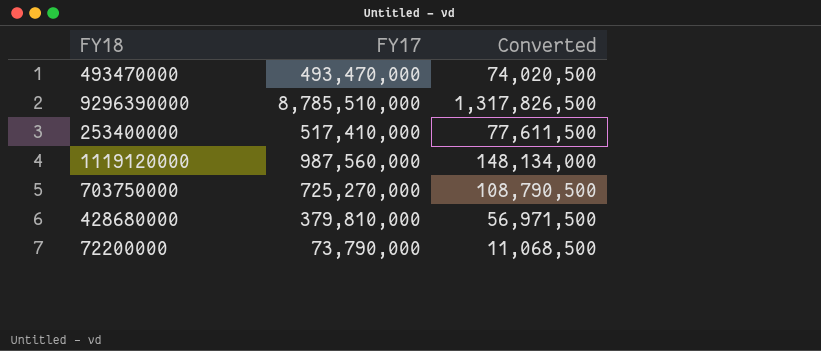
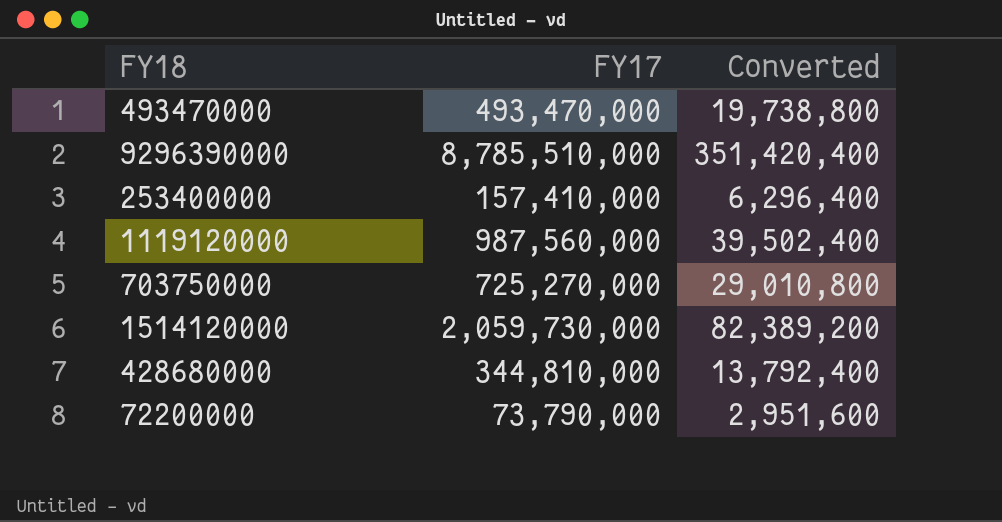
column Converted | formula: [FY17] * 0.15 -> [FY17] * 0.04
253400000 | FY17: 517,410,000 -> 157,410,000
row 1514120000: none -> 2,059,730,000 | 82,389,200
428680000 | FY17: 379,810,000 -> 344,810,000

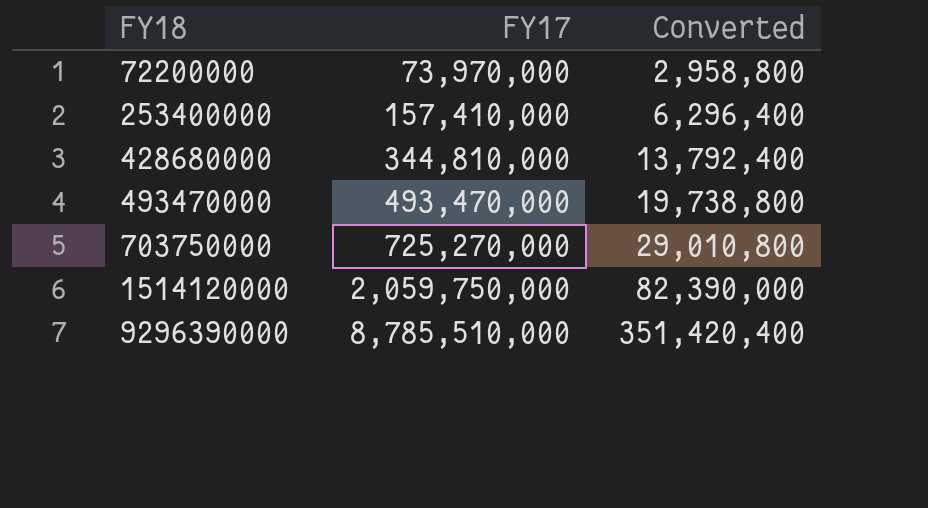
row order: none -> FY18 ascending
row 1119120000: 987,560,000 | 39,502,400 -> none
72200000 | FY17: 73,790,000 -> 73,970,000
72200000 | Converted: 2,951,600 -> 2,958,800
1514120000 | FY17: 2,059,730,000 -> 2,059,750,000
1514120000 | Converted: 82,389,200 -> 82,390,000

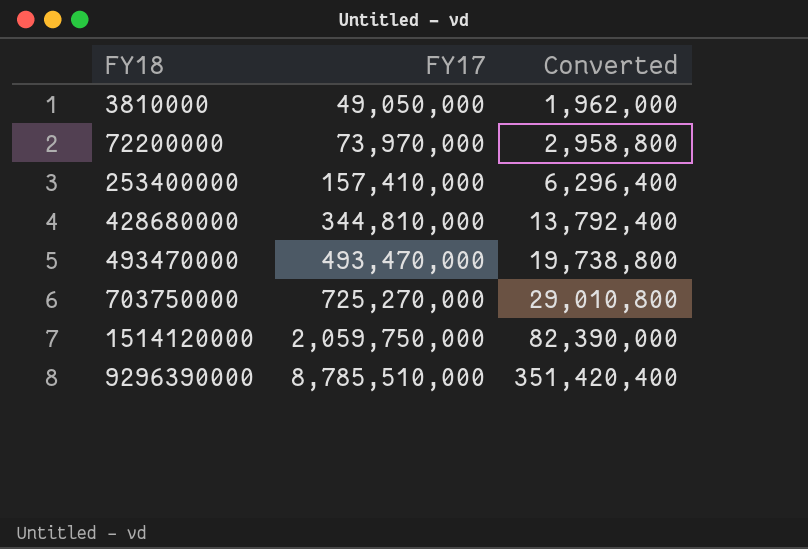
row 3810000: none -> 49,050,000 | 1,962,000

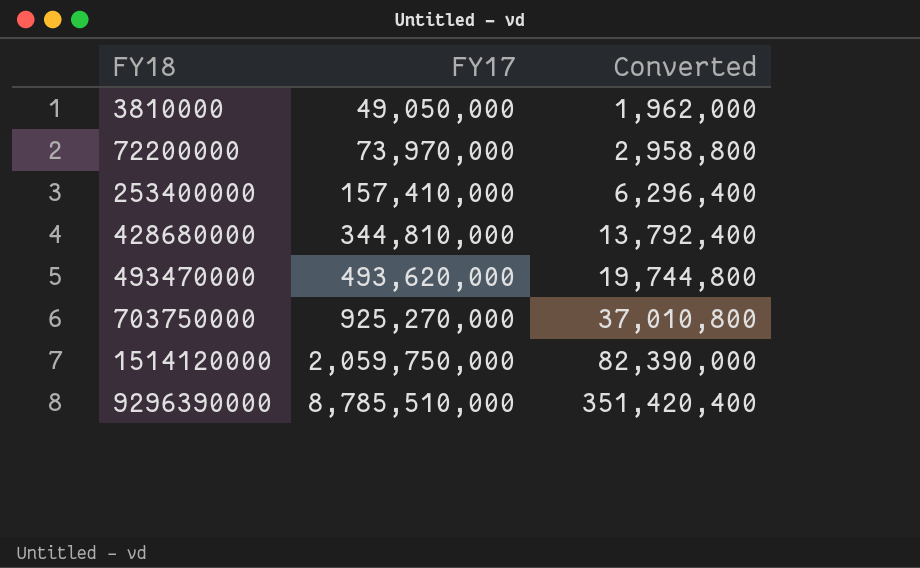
493470000 | FY17: 493,470,000 -> 493,620,000
493470000 | Converted: 19,738,800 -> 19,744,800
703750000 | FY17: 725,270,000 -> 925,270,000
703750000 | Converted: 29,010,800 -> 37,010,800

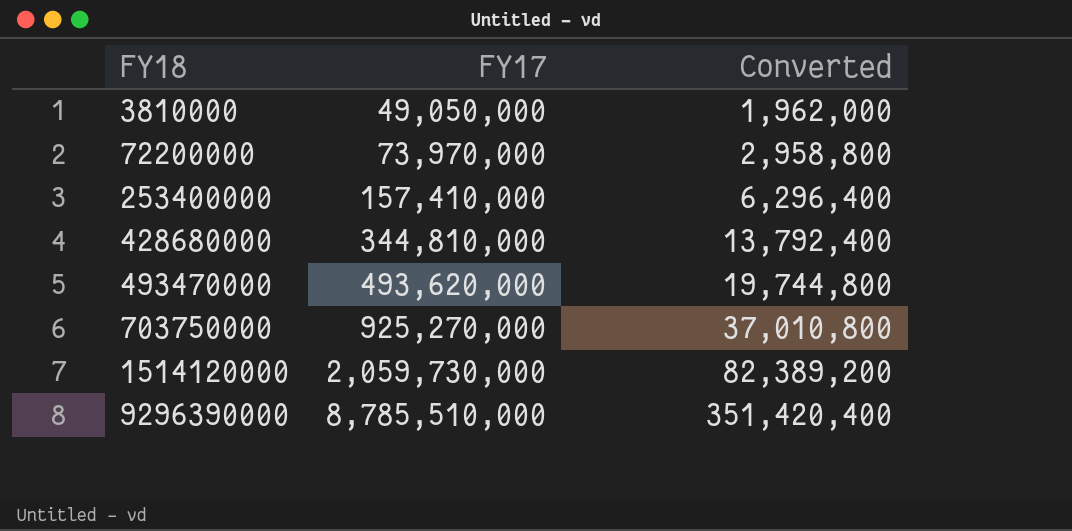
1514120000 | FY17: 2,059,750,000 -> 2,059,730,000
1514120000 | Converted: 82,390,000 -> 82,389,200

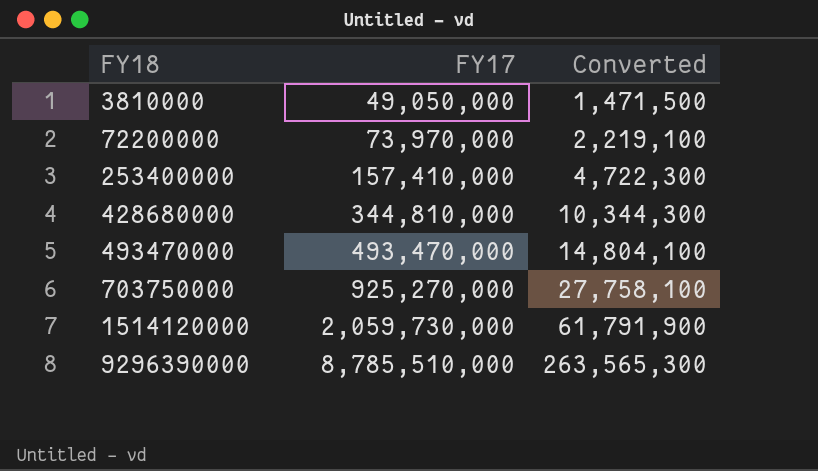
column Converted | formula: [FY17] * 0.04 -> [FY17] * 0.03
493470000 | FY17: 493,620,000 -> 493,470,000

